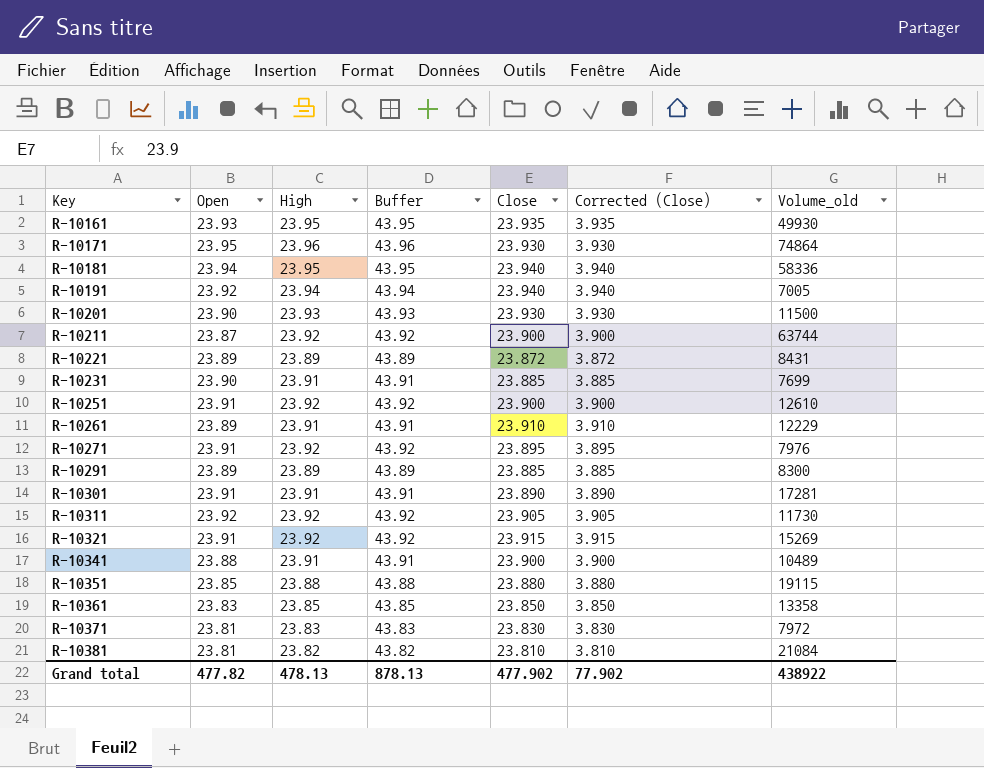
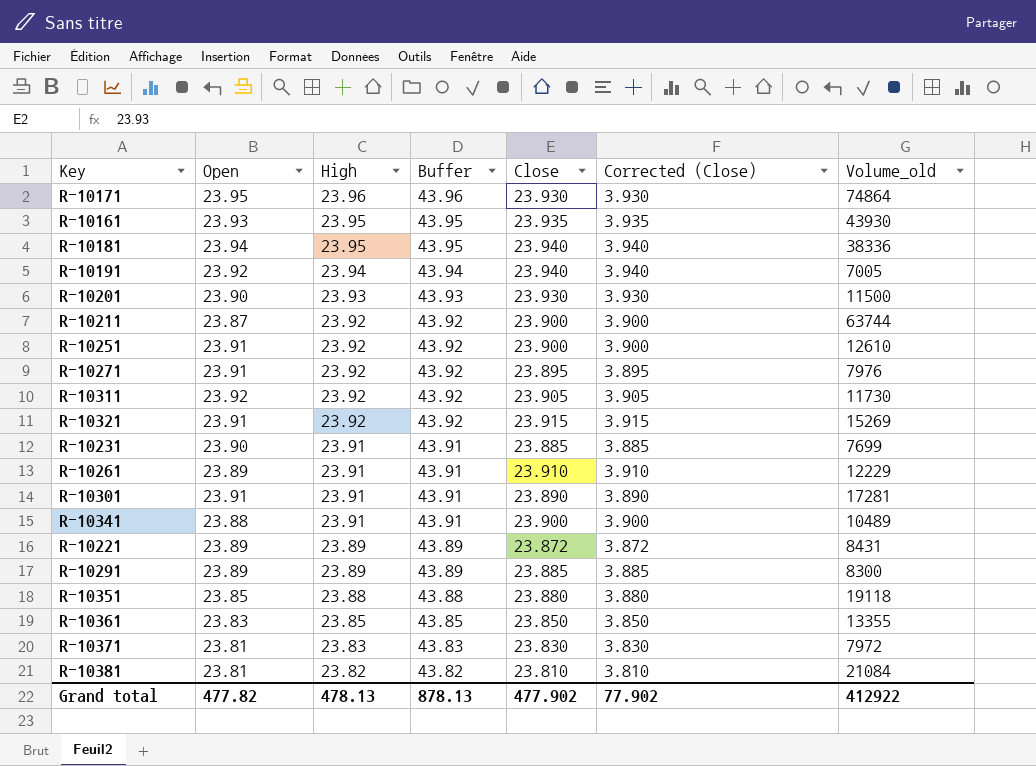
row order: Key ascending -> High descending
R-10161 | Volume_old: 49930 -> 43930
R-10181 | Volume_old: 58336 -> 38336
R-10351 | Volume_old: 19115 -> 19118
R-10361 | Volume_old: 13358 -> 13355
Grand total | Volume_old: 438922 -> 412922

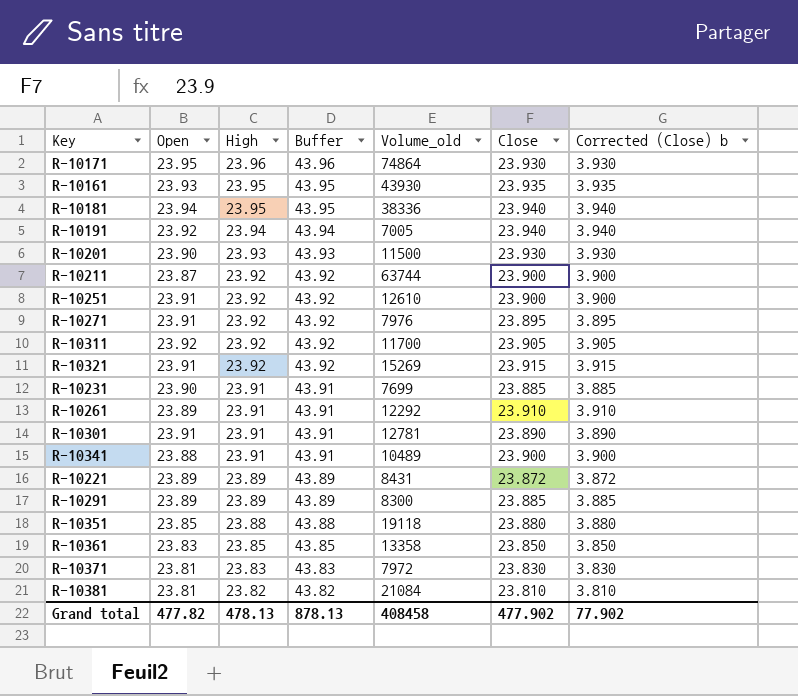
column Volume_old | position: 7 -> 5
column name: Corrected (Close) -> Corrected (Close) b
R-10311 | Volume_old: 11730 -> 11700
R-10261 | Volume_old: 12229 -> 12292
R-10301 | Volume_old: 17281 -> 12781
R-10361 | Volume_old: 13355 -> 13358
Grand total | Volume_old: 412922 -> 408458

